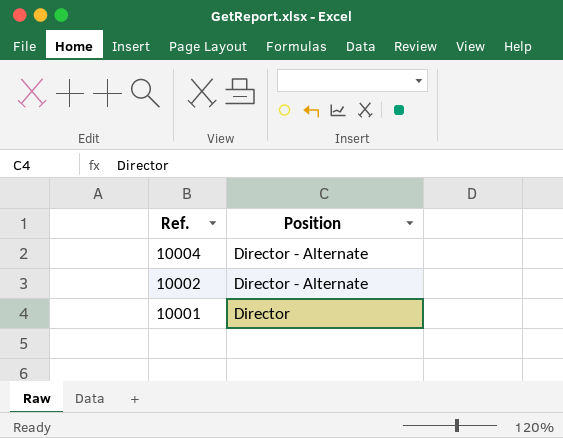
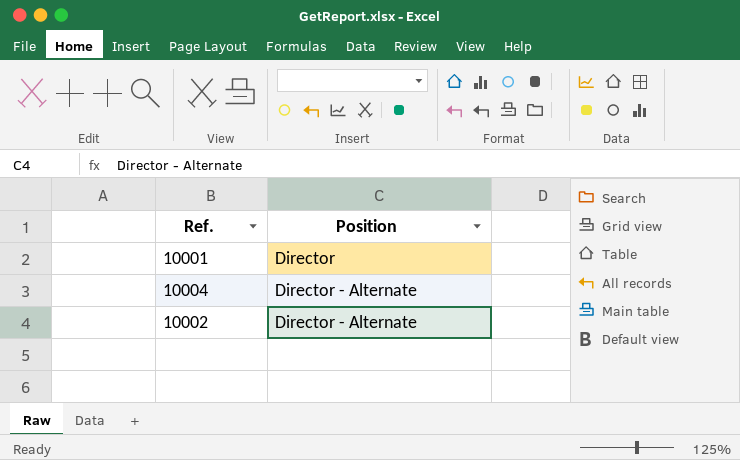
row order: Ref. descending -> Position ascending

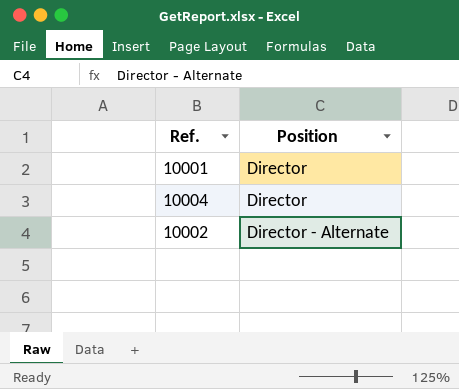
10004 | Position: Director - Alternate -> Director

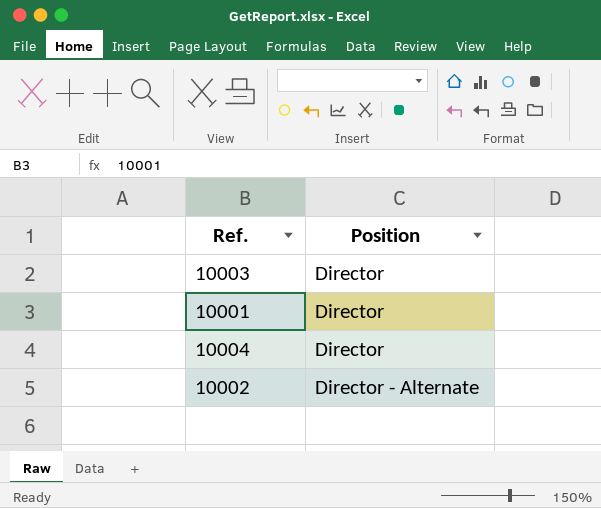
row 10003: none -> Director

